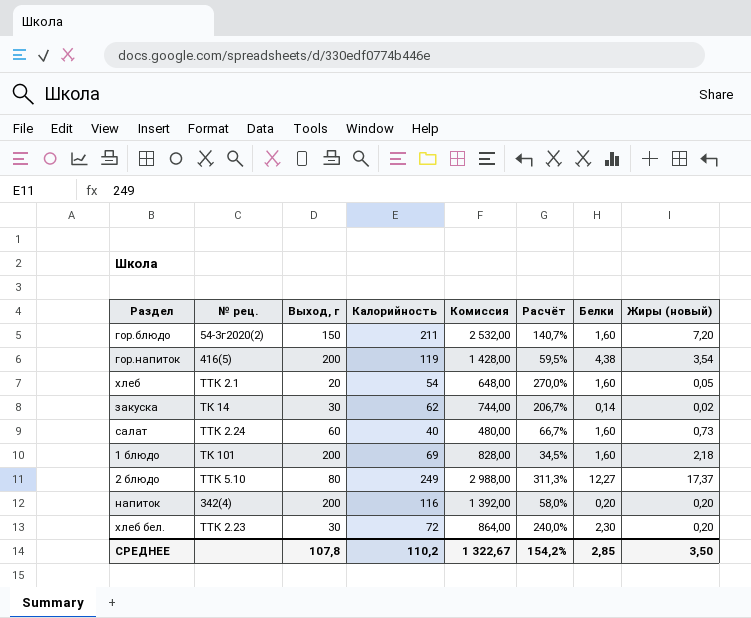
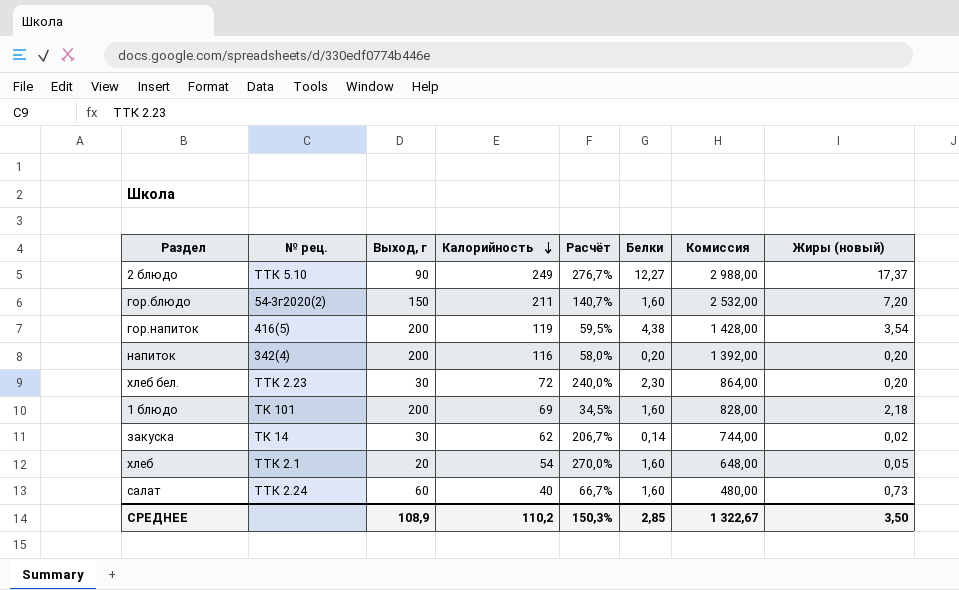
row order: none -> Калорийность descending
column Комиссия | position: 5 -> 7
2 блюдо | Выход, г: 80 -> 90
2 блюдо | Расчёт: 311,3% -> 276,7%
СРЕДНЕЕ | Выход, г: 107,8 -> 108,9
СРЕДНЕЕ | Расчёт: 154,2% -> 150,3%

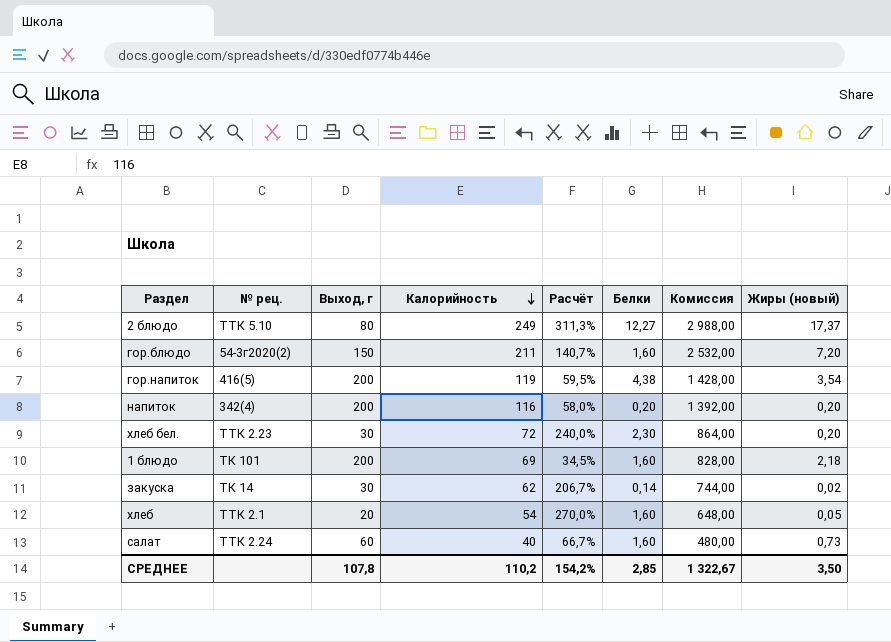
2 блюдо | Выход, г: 90 -> 80
2 блюдо | Расчёт: 276,7% -> 311,3%
СРЕДНЕЕ | Выход, г: 108,9 -> 107,8
СРЕДНЕЕ | Расчёт: 150,3% -> 154,2%

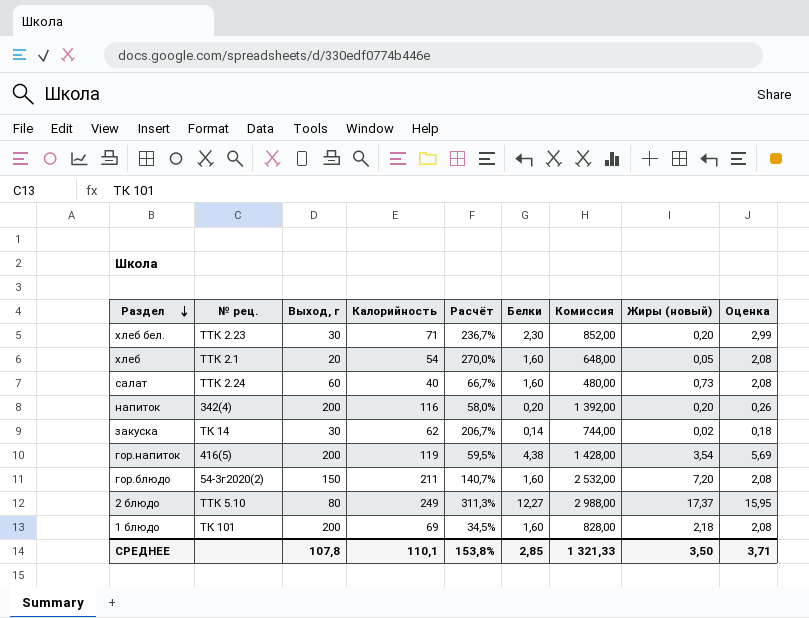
row order: Калорийность descending -> Раздел descending
column Оценка | formula: none -> [Белки] * 1,3
хлеб бел. | Калорийность: 72 -> 71
хлеб бел. | Расчёт: 240,0% -> 236,7%
хлеб бел. | Комиссия: 864,00 -> 852,00
СРЕДНЕЕ | Калорийность: 110,2 -> 110,1
СРЕДНЕЕ | Расчёт: 154,2% -> 153,8%
СРЕДНЕЕ | Комиссия: 1 322,67 -> 1 321,33

